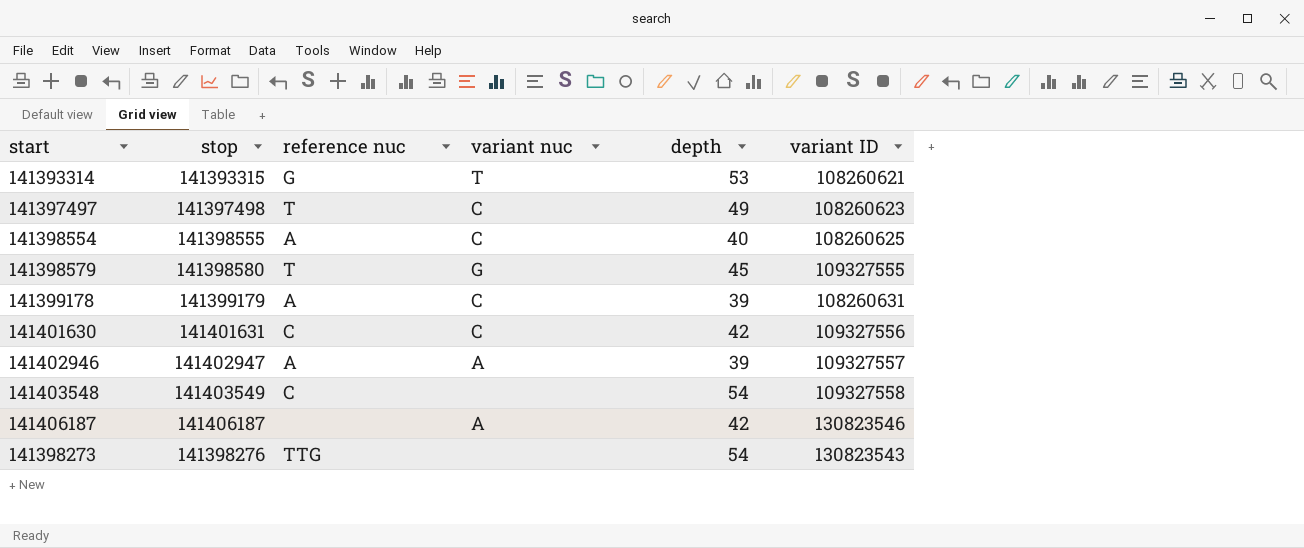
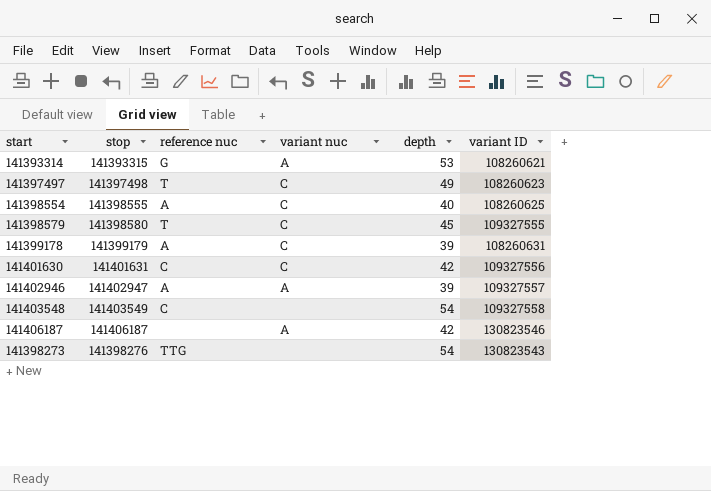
141393314 | variant nuc: T -> A
141398579 | variant nuc: G -> C

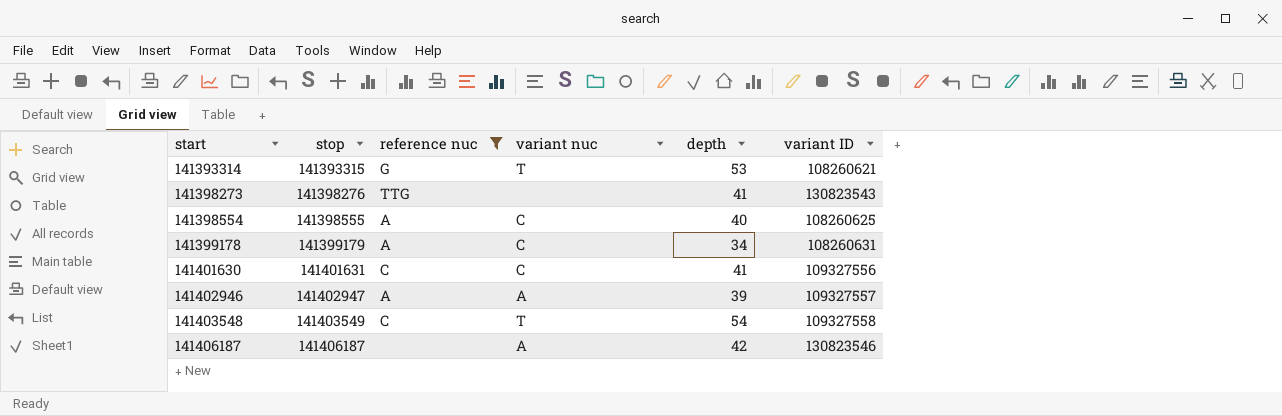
filter: none -> reference nuc != T
row order: none -> start ascending
141393314 | variant nuc: A -> T
141398273 | depth: 54 -> 41
141399178 | depth: 39 -> 34
141401630 | depth: 42 -> 41
141403548 | variant nuc: none -> T

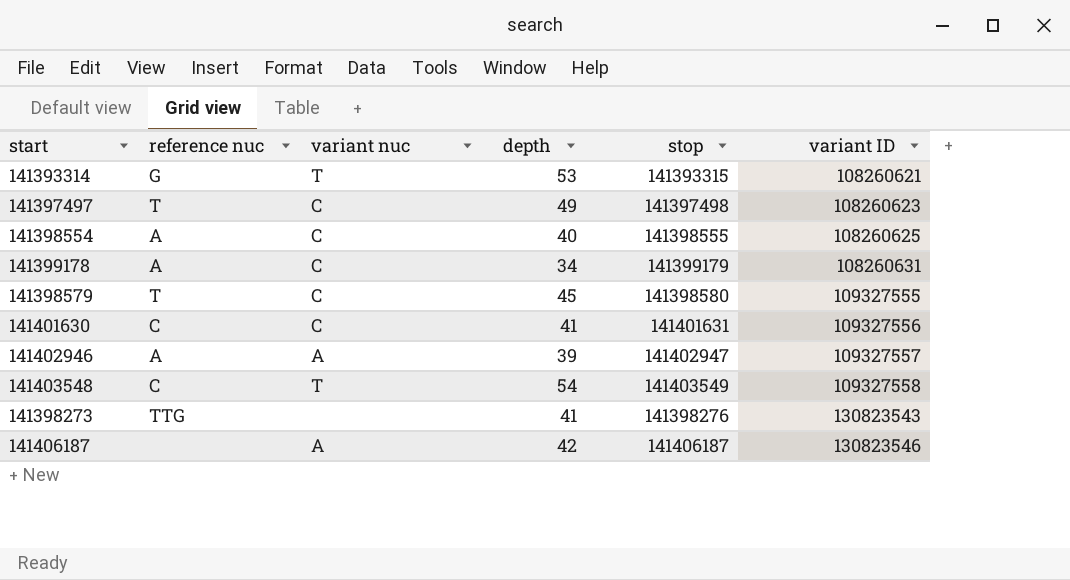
filter: reference nuc != T -> none
row order: start ascending -> variant ID ascending
column stop | position: 2 -> 5

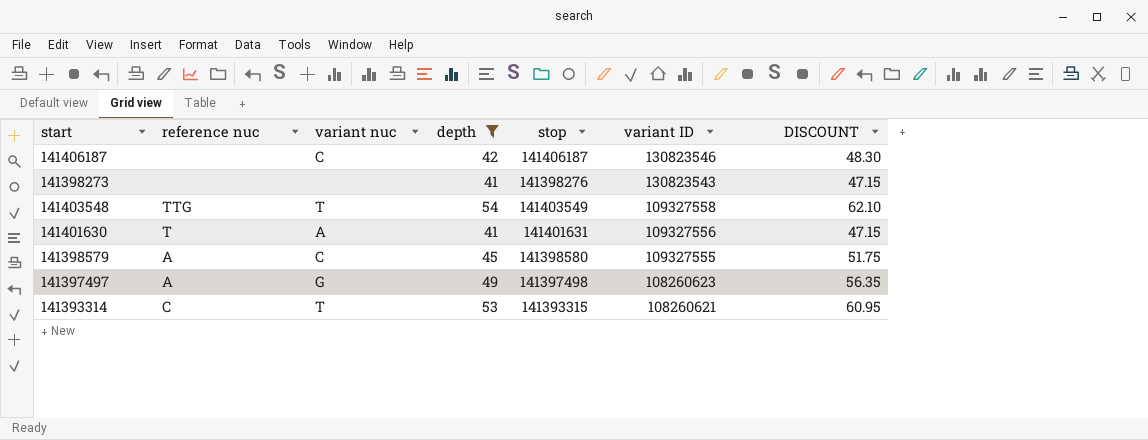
filter: none -> depth >= 41
row order: variant ID ascending -> variant ID descending
column DISCOUNT | formula: none -> [depth] * 1.15
141406187 | variant nuc: A -> C
141398273 | reference nuc: TTG -> none
141403548 | reference nuc: C -> TTG
141401630 | reference nuc: C -> T
141401630 | variant nuc: C -> A
141398579 | reference nuc: T -> A
141397497 | reference nuc: T -> A
141397497 | variant nuc: C -> G
141393314 | reference nuc: G -> C

